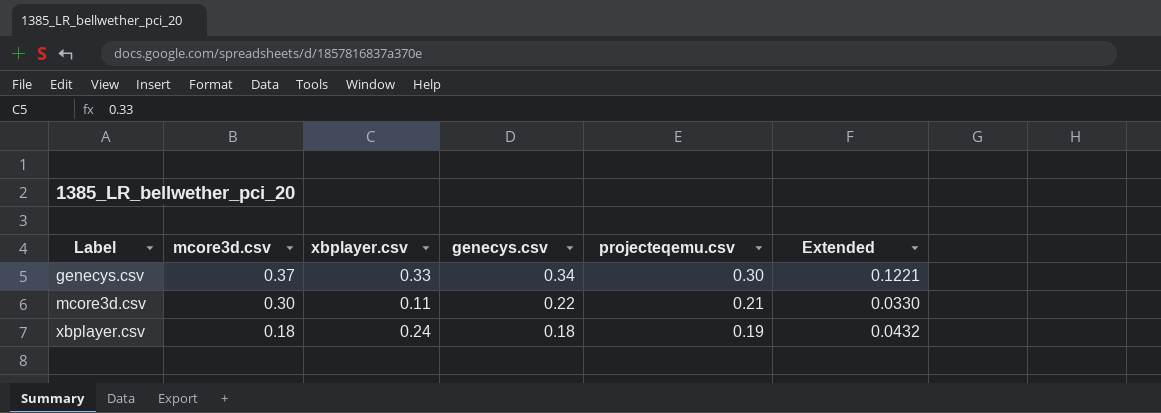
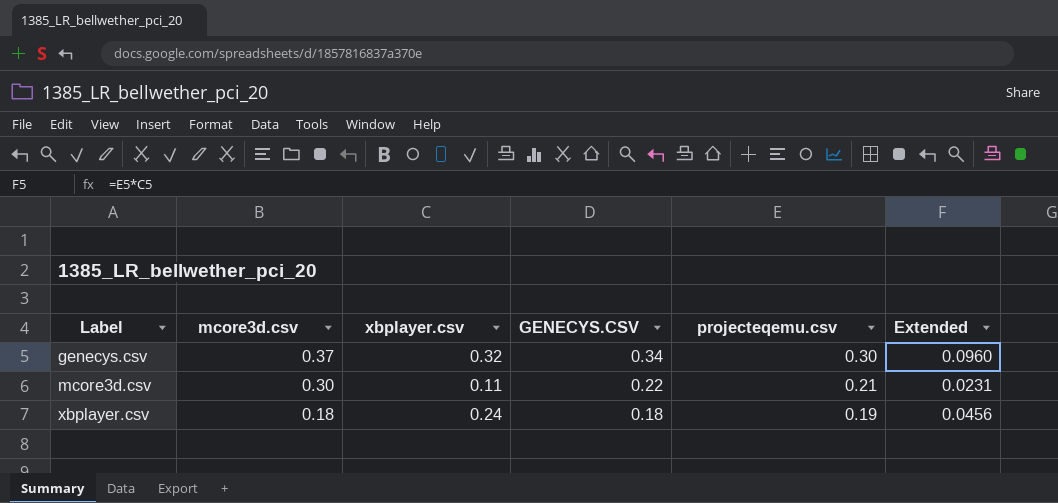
column name: genecys.csv -> GENECYS.CSV
column Extended | formula: [mcore3d.csv] * [xbplayer.csv] -> [xbplayer.csv] * [projecteqemu.csv]
genecys.csv | xbplayer.csv: 0.33 -> 0.32

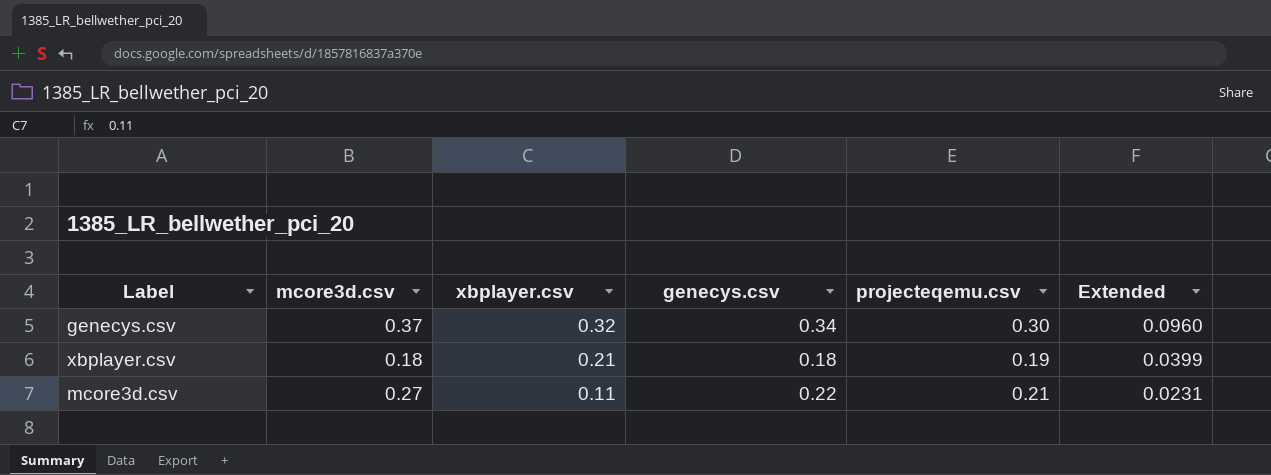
row order: Label ascending -> xbplayer.csv descending
column name: GENECYS.CSV -> genecys.csv
xbplayer.csv | xbplayer.csv: 0.24 -> 0.21
xbplayer.csv | Extended: 0.0456 -> 0.0399
mcore3d.csv | mcore3d.csv: 0.30 -> 0.27

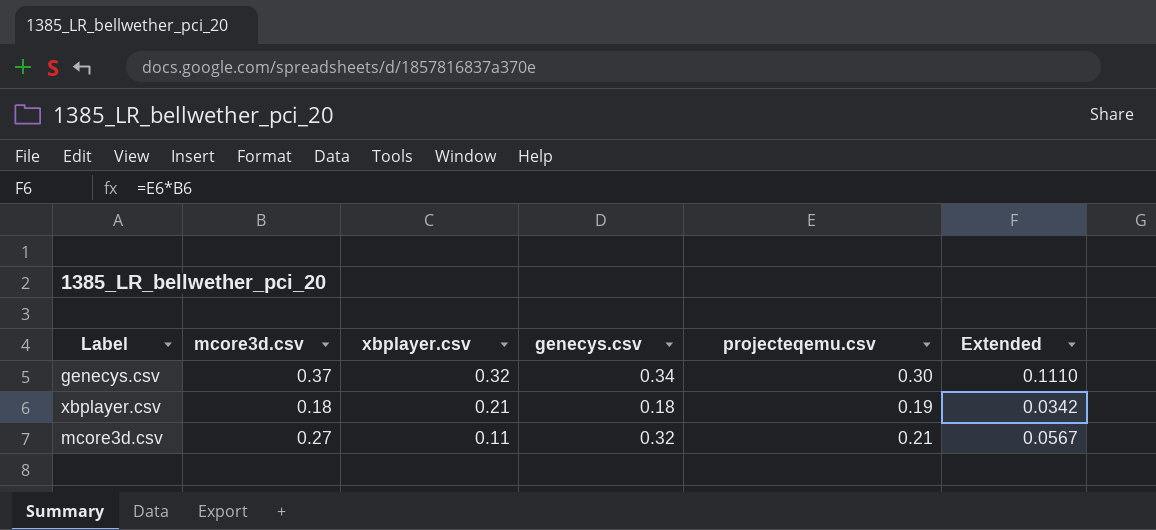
column Extended | formula: [xbplayer.csv] * [projecteqemu.csv] -> [mcore3d.csv] * [projecteqemu.csv]
mcore3d.csv | genecys.csv: 0.22 -> 0.32

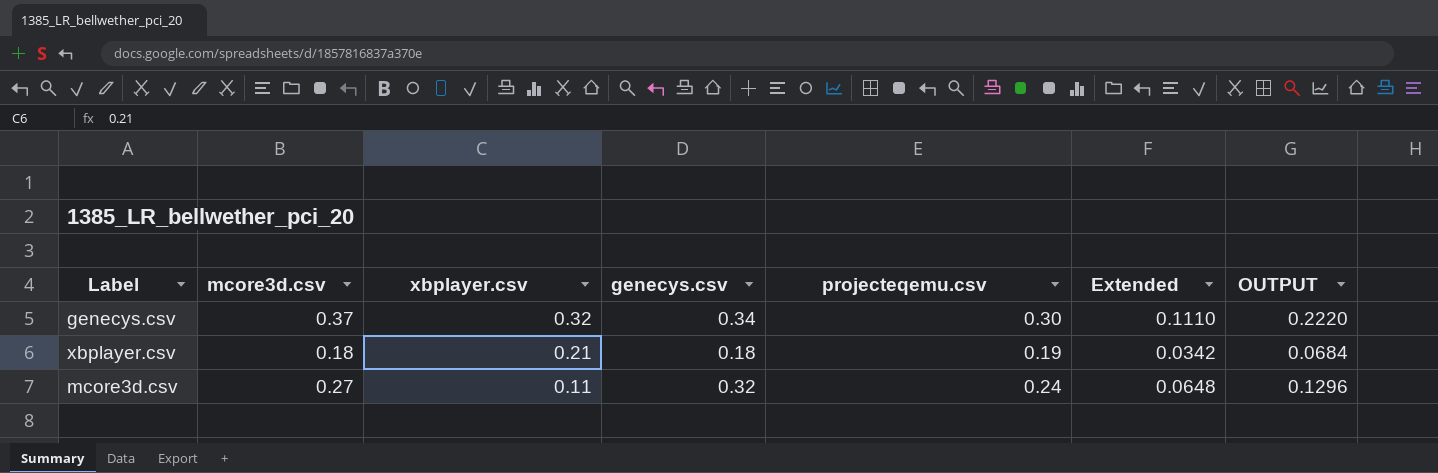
column OUTPUT | formula: none -> [Extended] * 2
mcore3d.csv | projecteqemu.csv: 0.21 -> 0.24
mcore3d.csv | Extended: 0.0567 -> 0.0648

